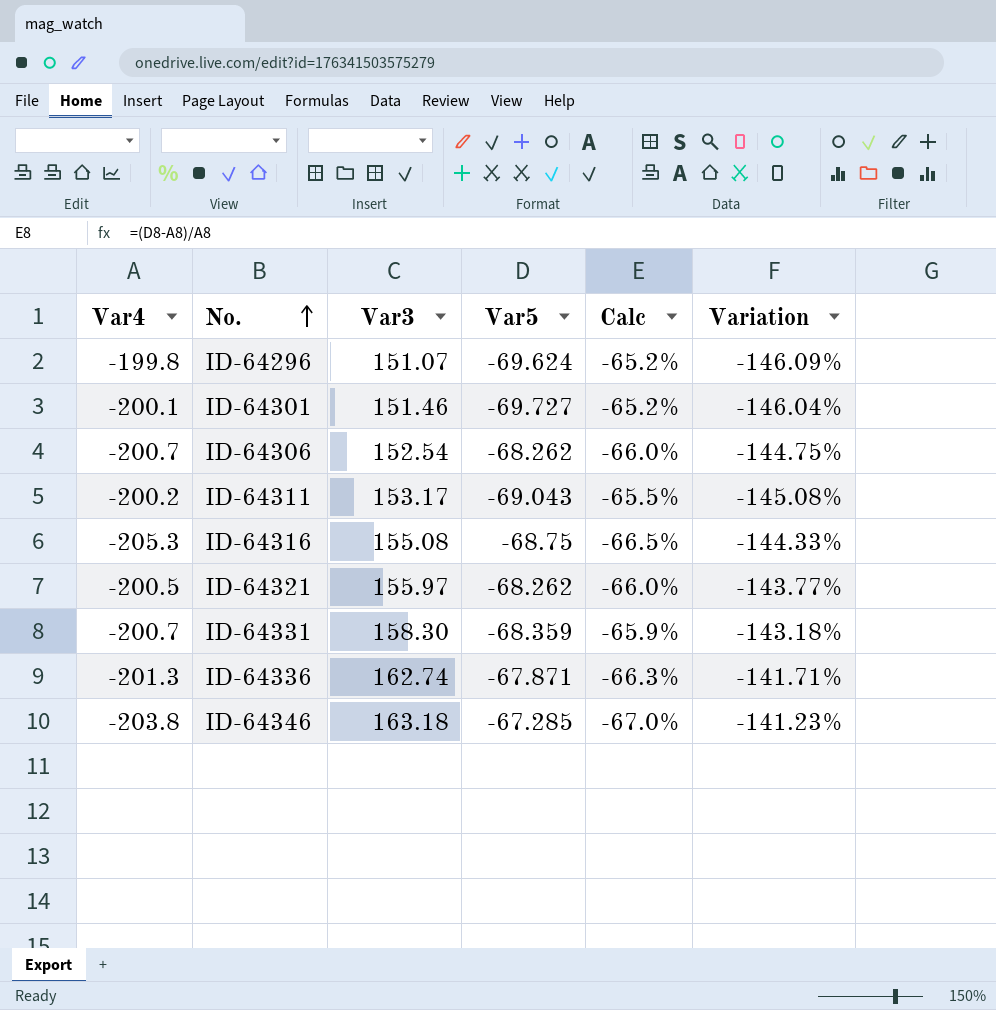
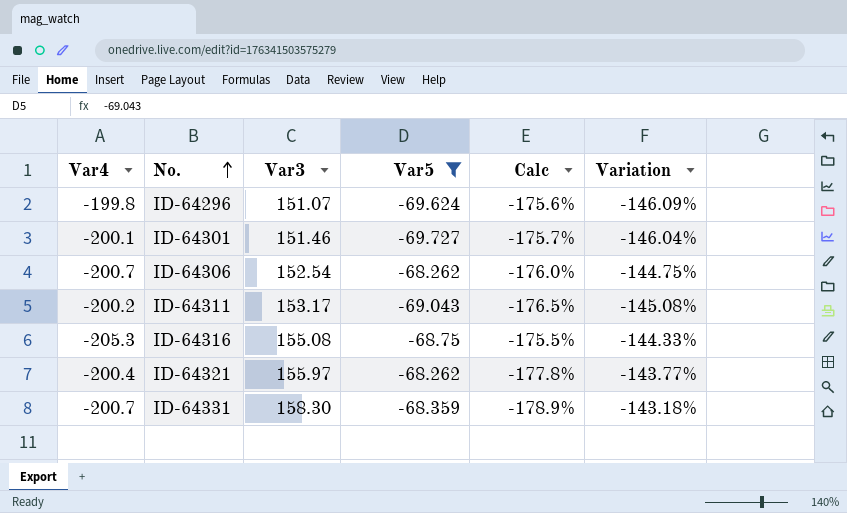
filter: none -> Var5 <= -68.262
column Calc | formula: ([Var5] - [Var4]) / [Var4] -> ([Var3] - [Var4]) / [Var4]
ID-64321 | Var4: -200.5 -> -200.4

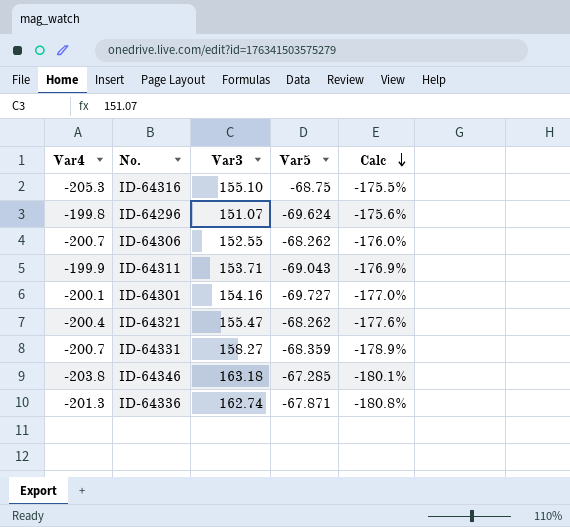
filter: Var5 <= -68.262 -> none
row order: No. ascending -> Calc descending
column Variation | formula: ([Var5] - [Var3]) / [Var3] -> none
ID-64316 | Var3: 155.08 -> 155.10
ID-64306 | Var3: 152.54 -> 152.55
ID-64311 | Var4: -200.2 -> -199.9
ID-64311 | Var3: 153.17 -> 153.71
ID-64311 | Calc: -176.5% -> -176.9%
ID-64301 | Var3: 151.46 -> 154.16
ID-64301 | Calc: -175.7% -> -177.0%
ID-64321 | Var3: 155.97 -> 155.47
ID-64321 | Calc: -177.8% -> -177.6%
ID-64331 | Var3: 158.30 -> 158.27

